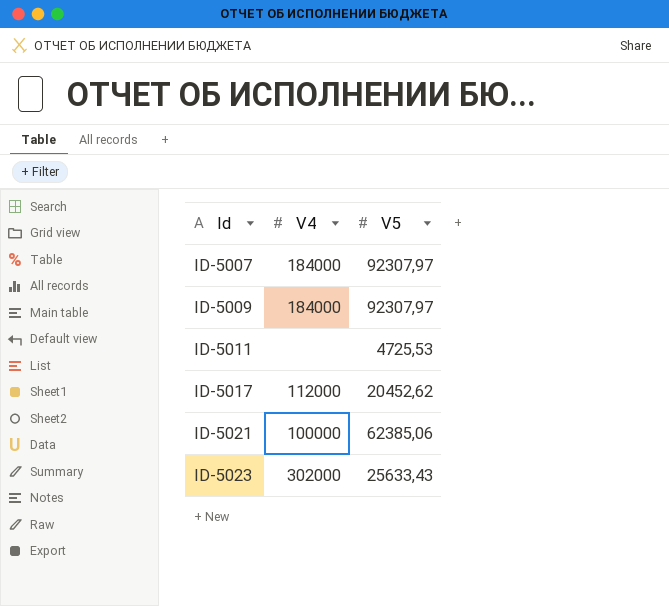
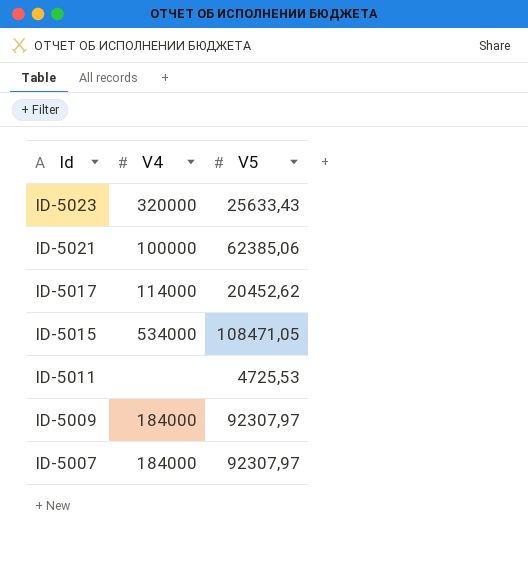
row order: Id ascending -> Id descending
ID-5023 | V4: 302000 -> 320000
ID-5017 | V4: 112000 -> 114000
row ID-5015: none -> 534000 | 108471,05

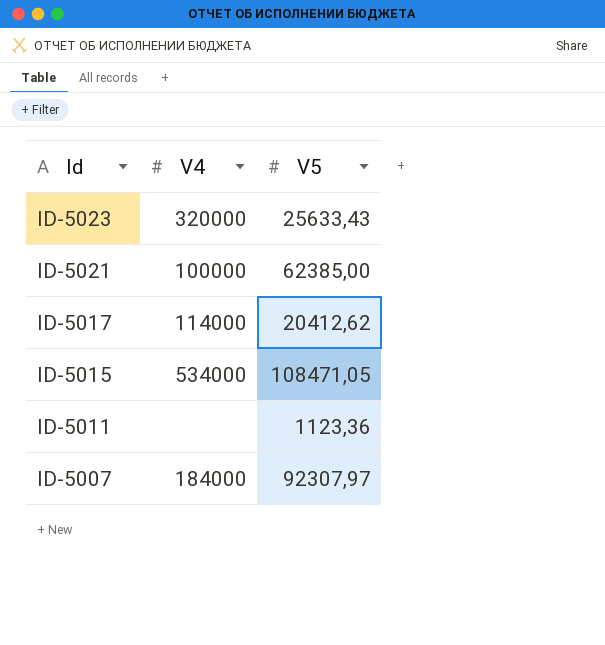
row ID-5009: 184000 | 92307,97 -> none
ID-5021 | V5: 62385,06 -> 62385,00
ID-5017 | V5: 20452,62 -> 20412,62
ID-5011 | V5: 4725,53 -> 1123,36

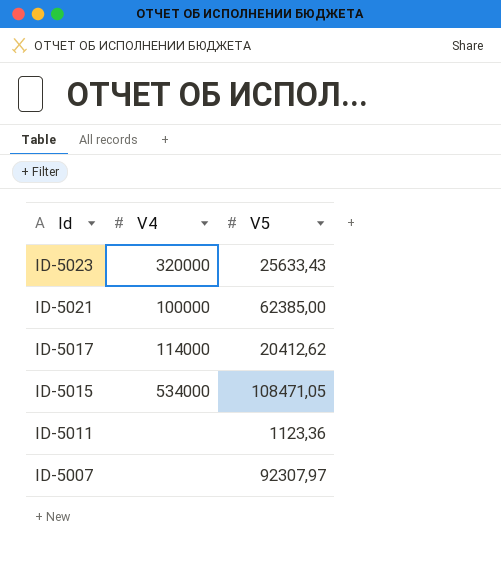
ID-5007 | V4: 184000 -> none

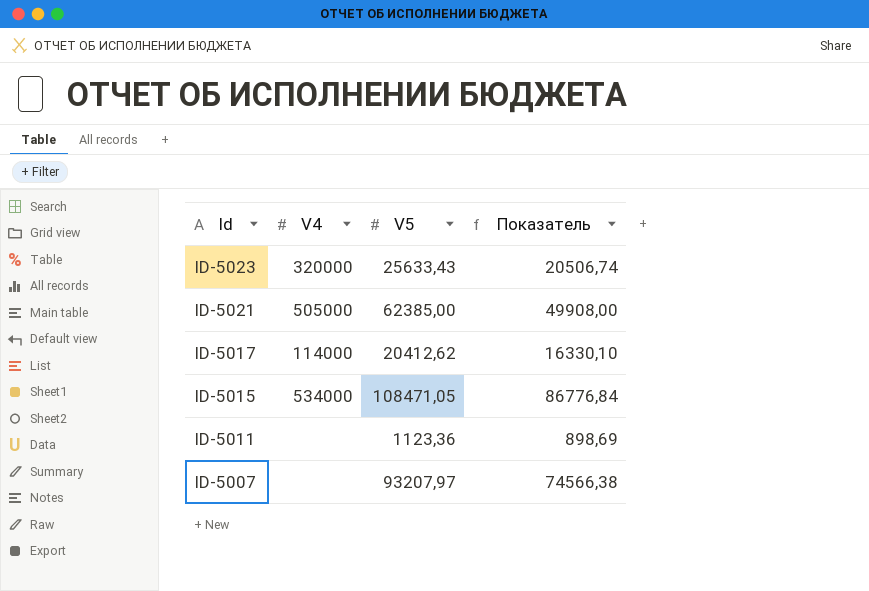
column Показатель | formula: none -> [V5] * 0,8
ID-5021 | V4: 100000 -> 505000
ID-5007 | V5: 92307,97 -> 93207,97

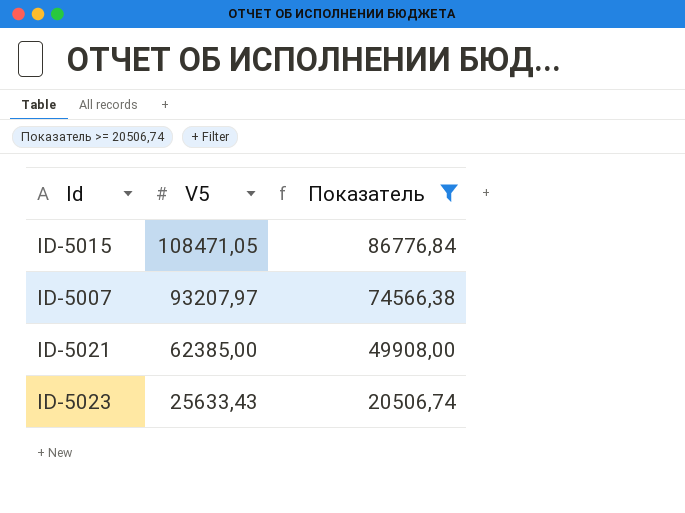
filter: none -> Показатель >= 20506,74
row order: Id descending -> V5 descending
column V4 | position: 2 -> none

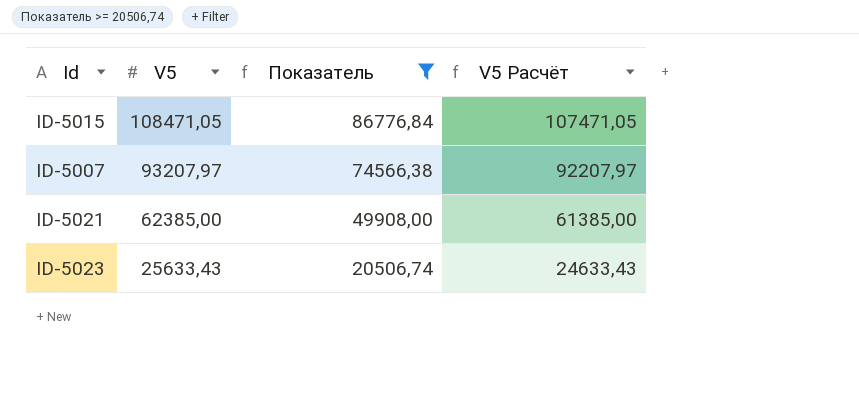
column V5 Расчёт | formula: none -> [V5] - 1000

